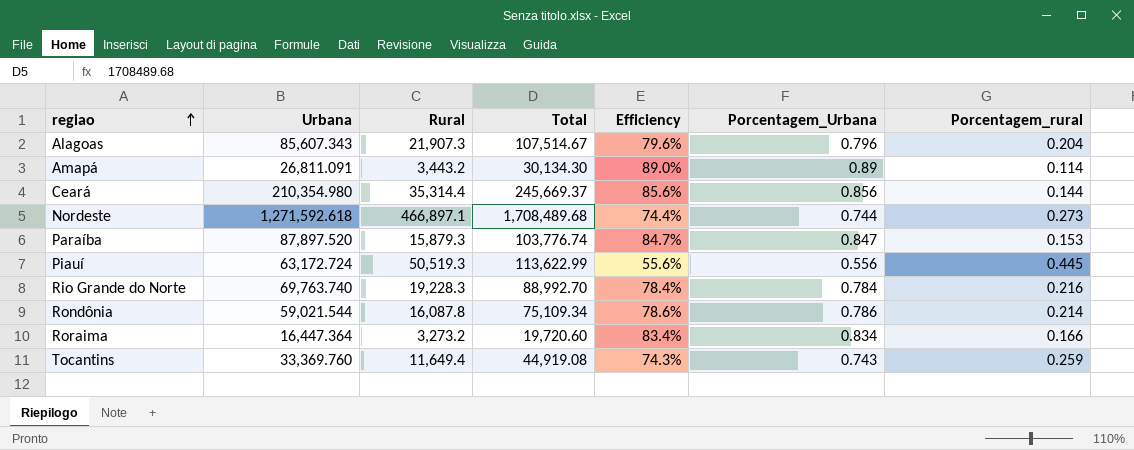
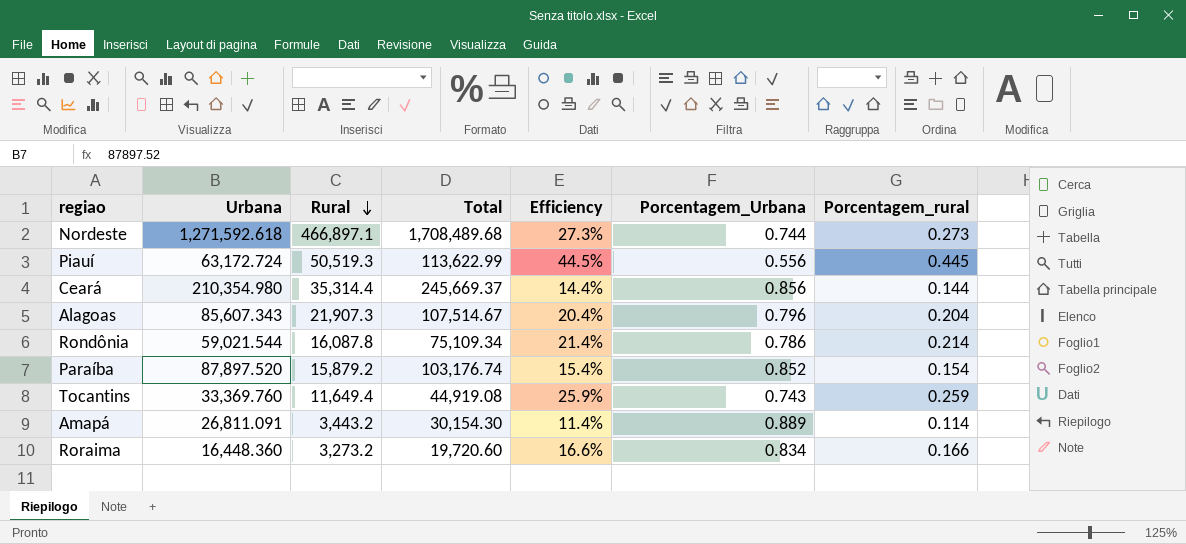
row order: regiao ascending -> Rural descending
column Efficiency | formula: [Urbana] / [Total] -> [Rural] / [Total]
row Rio Grande do Norte: 69,763.740 | 19,228.3 | 88,992.70 | 78.4% | 0.784 | 0.216 -> none
Paraíba | Rural: 15,879.3 -> 15,879.2
Paraíba | Total: 103,776.74 -> 103,176.74
Paraíba | Porcentagem_Urbana: 0.847 -> 0.852
Paraíba | Porcentagem_rural: 0.153 -> 0.154
Amapá | Total: 30,134.30 -> 30,154.30
Amapá | Porcentagem_Urbana: 0.89 -> 0.889
Roraima | Urbana: 16,447.364 -> 16,448.360

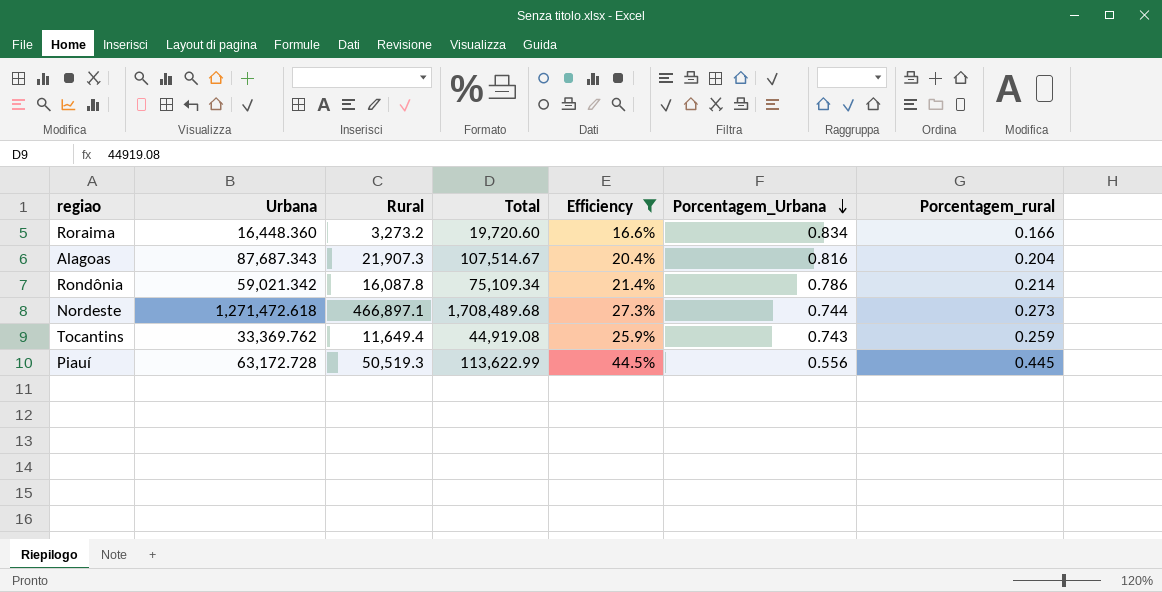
filter: none -> Efficiency >= 16.6%
row order: Rural descending -> Porcentagem_Urbana descending
Alagoas | Urbana: 85,607.343 -> 87,687.343
Alagoas | Porcentagem_Urbana: 0.796 -> 0.816
Rondônia | Urbana: 59,021.544 -> 59,021.342
Nordeste | Urbana: 1,271,592.618 -> 1,271,472.618
Tocantins | Urbana: 33,369.760 -> 33,369.762
Piauí | Urbana: 63,172.724 -> 63,172.728

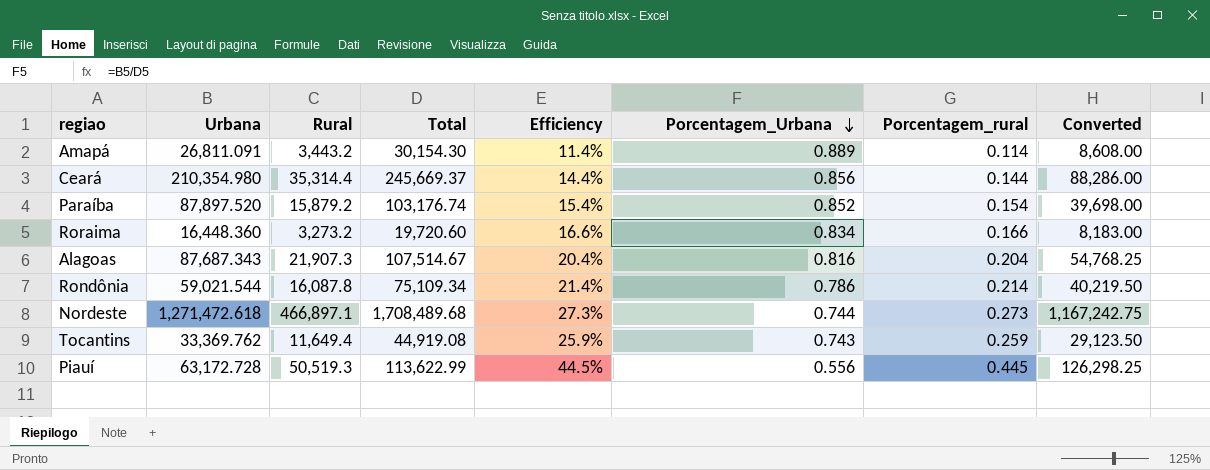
filter: Efficiency >= 16.6% -> none
column Converted | formula: none -> [Rural] * 2.5
Rondônia | Urbana: 59,021.342 -> 59,021.544

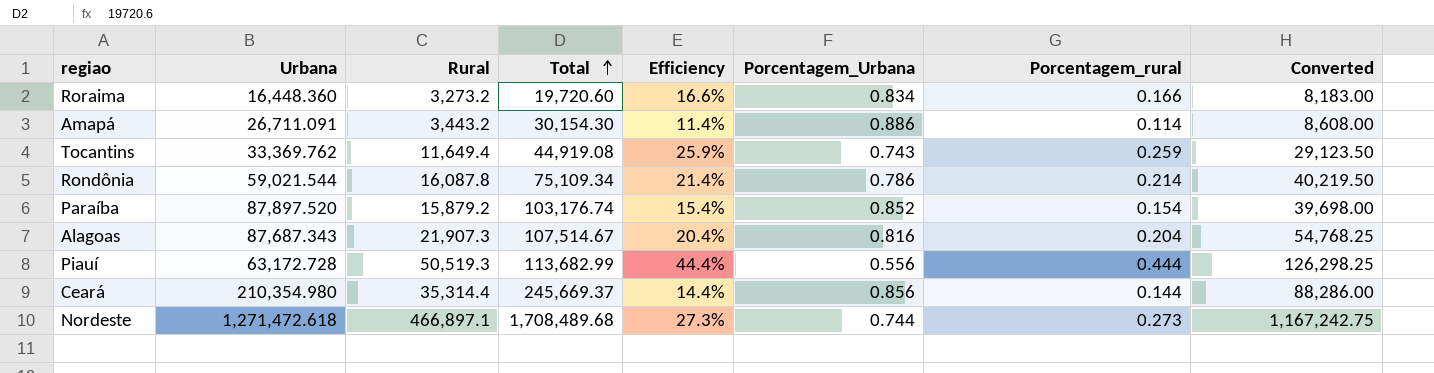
row order: Porcentagem_Urbana descending -> Total ascending
Amapá | Urbana: 26,811.091 -> 26,711.091
Amapá | Porcentagem_Urbana: 0.889 -> 0.886
Piauí | Total: 113,622.99 -> 113,682.99
Piauí | Efficiency: 44.5% -> 44.4%
Piauí | Porcentagem_rural: 0.445 -> 0.444

